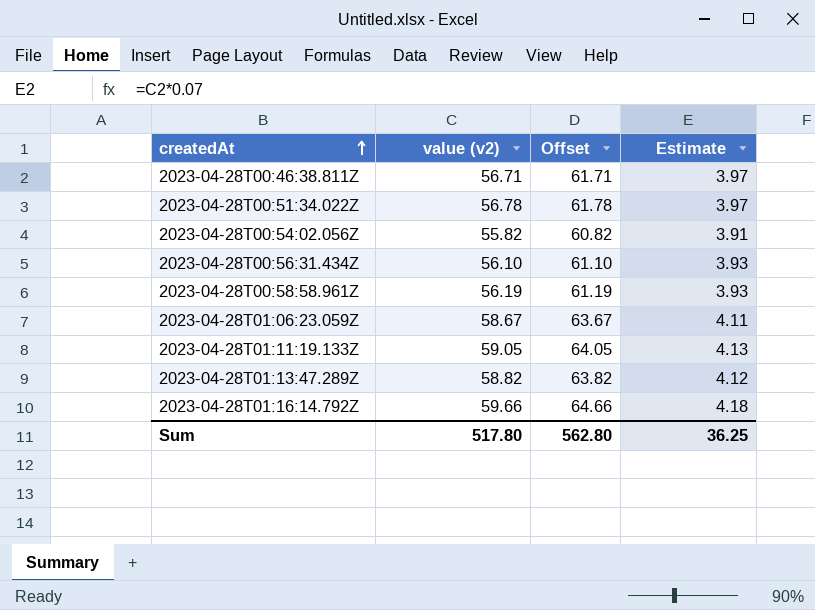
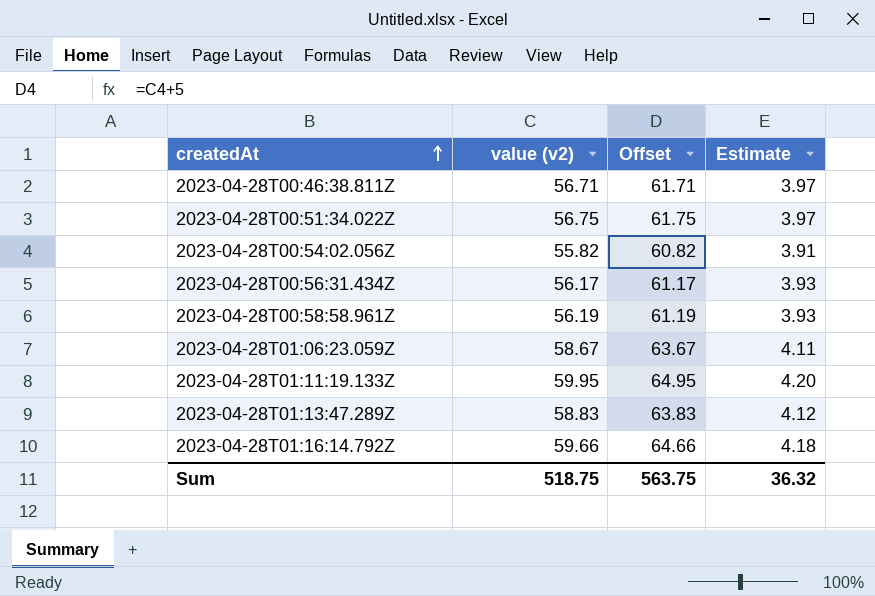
2023-04-28T00:51:34.022Z | value (v2): 56.78 -> 56.75
2023-04-28T00:51:34.022Z | Offset: 61.78 -> 61.75
2023-04-28T00:56:31.434Z | value (v2): 56.10 -> 56.17
2023-04-28T00:56:31.434Z | Offset: 61.10 -> 61.17
2023-04-28T01:11:19.133Z | value (v2): 59.05 -> 59.95
2023-04-28T01:11:19.133Z | Offset: 64.05 -> 64.95
2023-04-28T01:11:19.133Z | Estimate: 4.13 -> 4.20
2023-04-28T01:13:47.289Z | value (v2): 58.82 -> 58.83
2023-04-28T01:13:47.289Z | Offset: 63.82 -> 63.83
Sum | value (v2): 517.80 -> 518.75
Sum | Offset: 562.80 -> 563.75
Sum | Estimate: 36.25 -> 36.32

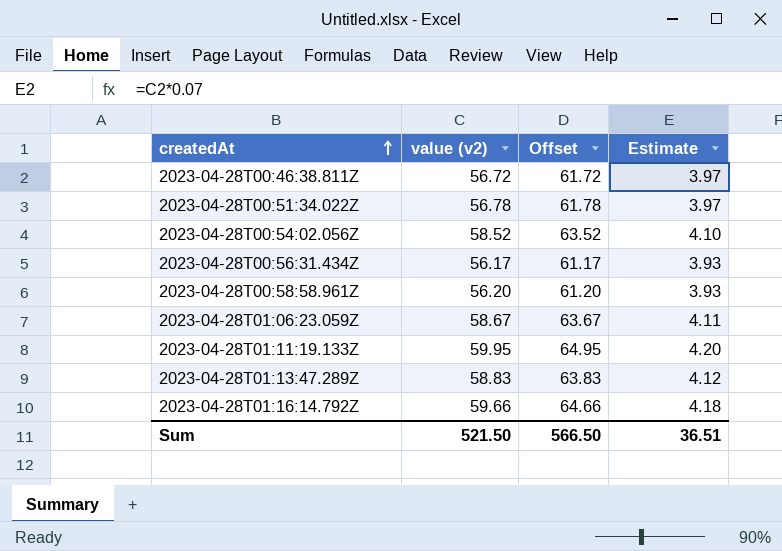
2023-04-28T00:46:38.811Z | value (v2): 56.71 -> 56.72
2023-04-28T00:46:38.811Z | Offset: 61.71 -> 61.72
2023-04-28T00:51:34.022Z | value (v2): 56.75 -> 56.78
2023-04-28T00:51:34.022Z | Offset: 61.75 -> 61.78
2023-04-28T00:54:02.056Z | value (v2): 55.82 -> 58.52
2023-04-28T00:54:02.056Z | Offset: 60.82 -> 63.52
2023-04-28T00:54:02.056Z | Estimate: 3.91 -> 4.10
2023-04-28T00:58:58.961Z | value (v2): 56.19 -> 56.20
2023-04-28T00:58:58.961Z | Offset: 61.19 -> 61.20
Sum | value (v2): 518.75 -> 521.50
Sum | Offset: 563.75 -> 566.50
Sum | Estimate: 36.32 -> 36.51

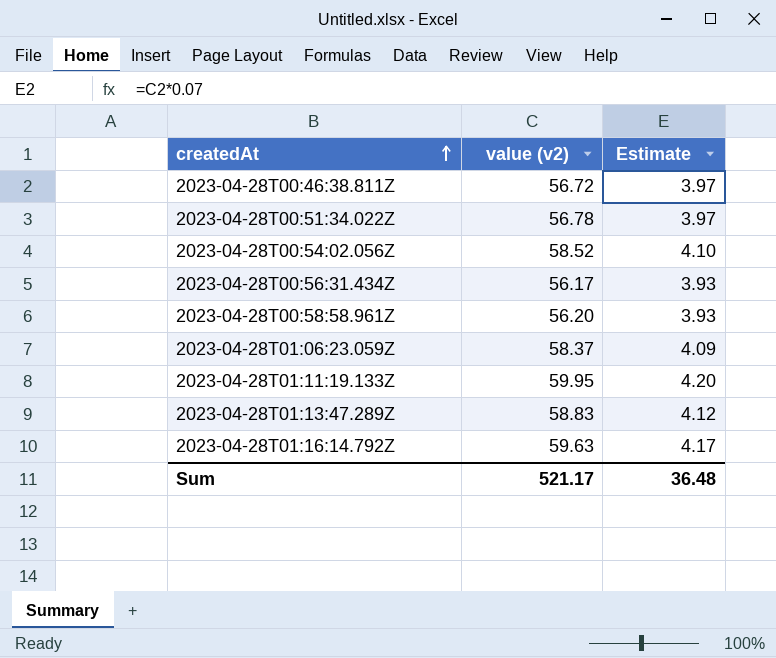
column Offset | formula: [value (v2)] + 5 -> none
2023-04-28T01:06:23.059Z | value (v2): 58.67 -> 58.37
2023-04-28T01:06:23.059Z | Estimate: 4.11 -> 4.09
2023-04-28T01:16:14.792Z | value (v2): 59.66 -> 59.63
2023-04-28T01:16:14.792Z | Estimate: 4.18 -> 4.17
Sum | value (v2): 521.50 -> 521.17
Sum | Estimate: 36.51 -> 36.48

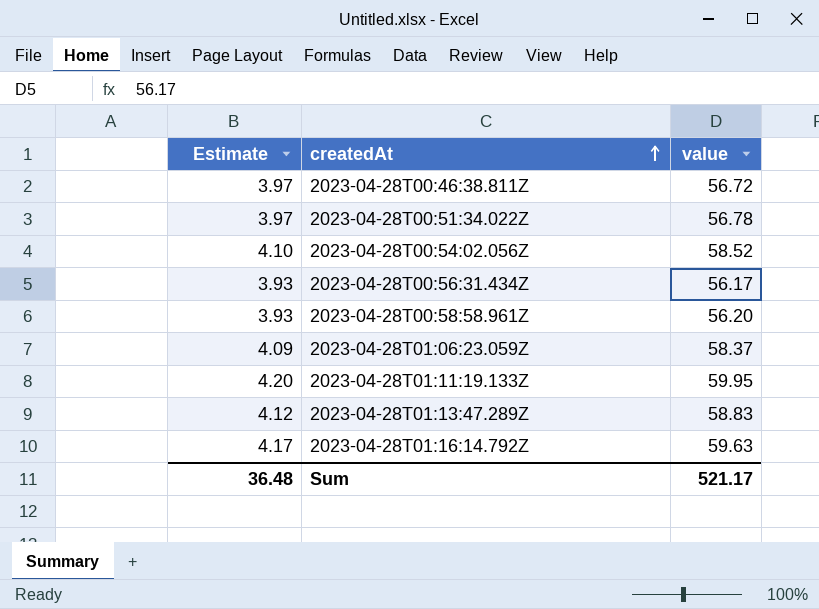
column Estimate | position: 3 -> 1
column name: value (v2) -> value

